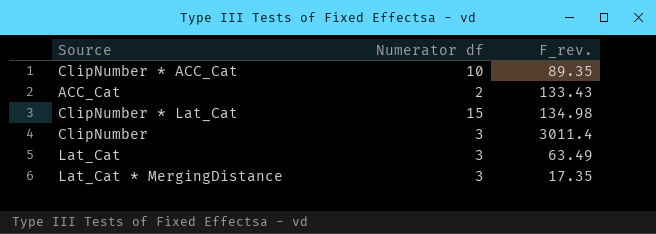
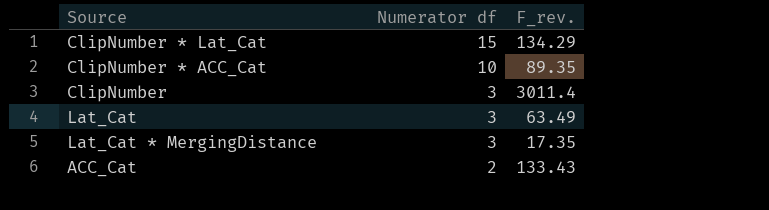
row order: none -> Numerator df descending
ClipNumber * Lat_Cat | F_rev.: 134.98 -> 134.29

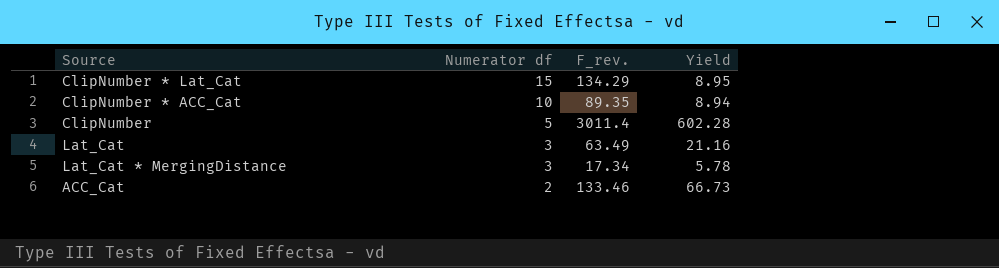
column Yield | formula: none -> [F_rev.] / [Numerator df]
ClipNumber | Numerator df: 3 -> 5
Lat_Cat * MergingDistance | F_rev.: 17.35 -> 17.34
ACC_Cat | F_rev.: 133.43 -> 133.46

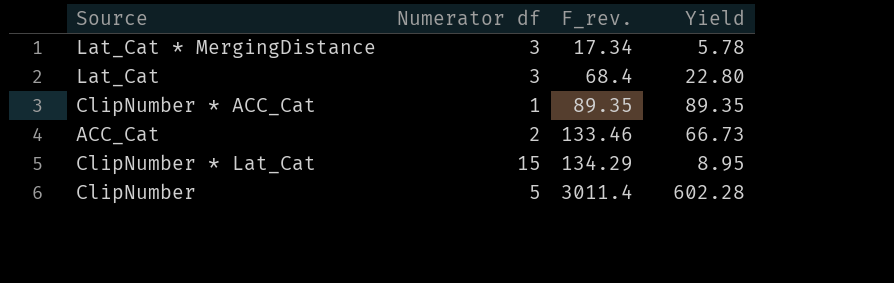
row order: Numerator df descending -> F_rev. ascending
Lat_Cat | F_rev.: 63.49 -> 68.4
Lat_Cat | Yield: 21.16 -> 22.80
ClipNumber * ACC_Cat | Numerator df: 10 -> 1
ClipNumber * ACC_Cat | Yield: 8.94 -> 89.35

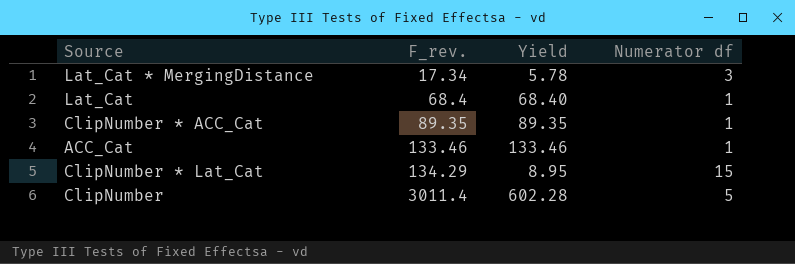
column Numerator df | position: 2 -> 4
Lat_Cat | Yield: 22.80 -> 68.40
Lat_Cat | Numerator df: 3 -> 1
ACC_Cat | Yield: 66.73 -> 133.46
ACC_Cat | Numerator df: 2 -> 1

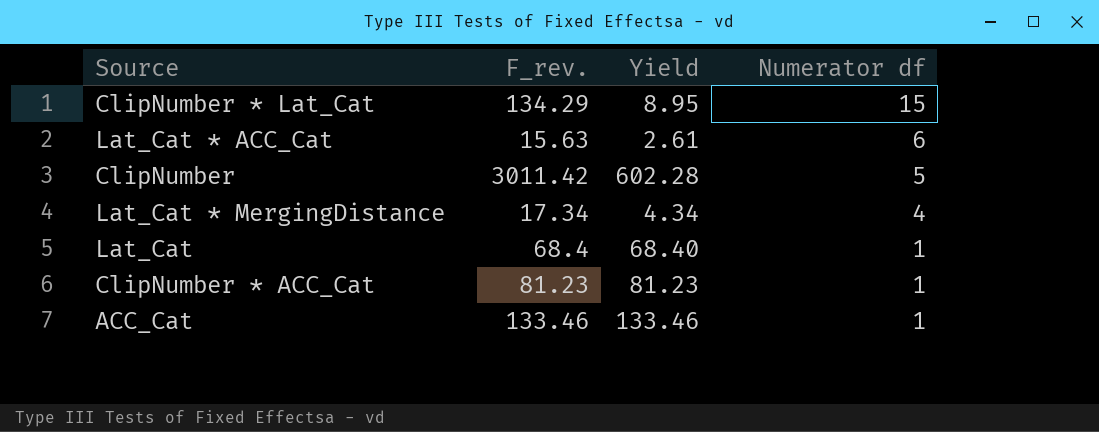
row order: F_rev. ascending -> Numerator df descending
row Lat_Cat * ACC_Cat: none -> 15.63 | 2.61 | 6
ClipNumber | F_rev.: 3011.4 -> 3011.42
Lat_Cat * MergingDistance | Yield: 5.78 -> 4.34
Lat_Cat * MergingDistance | Numerator df: 3 -> 4
ClipNumber * ACC_Cat | F_rev.: 89.35 -> 81.23
ClipNumber * ACC_Cat | Yield: 89.35 -> 81.23

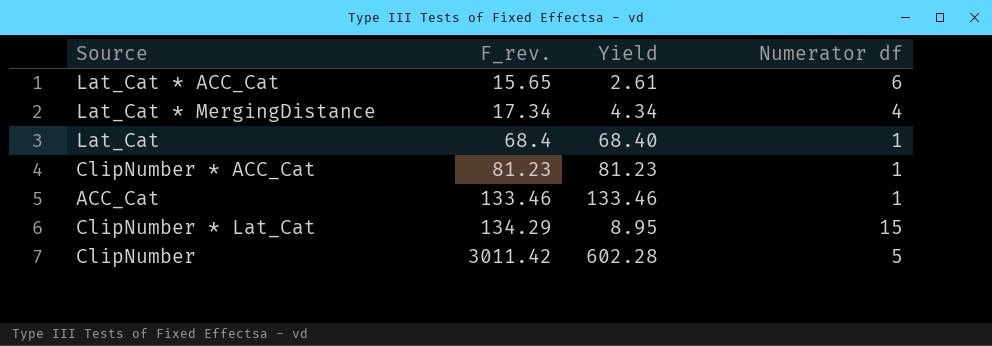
row order: Numerator df descending -> F_rev. ascending
Lat_Cat * ACC_Cat | F_rev.: 15.63 -> 15.65

